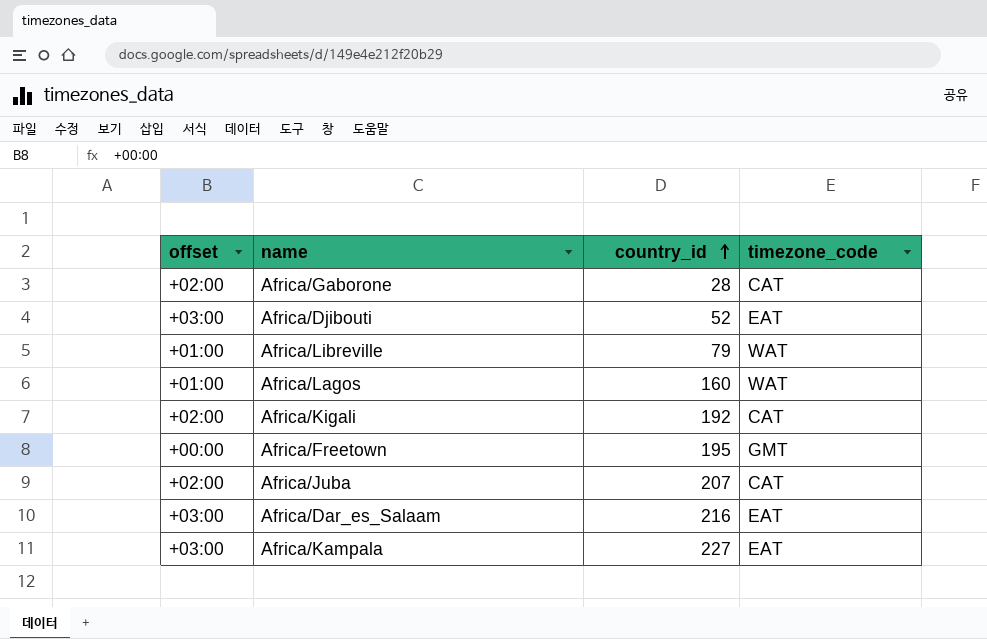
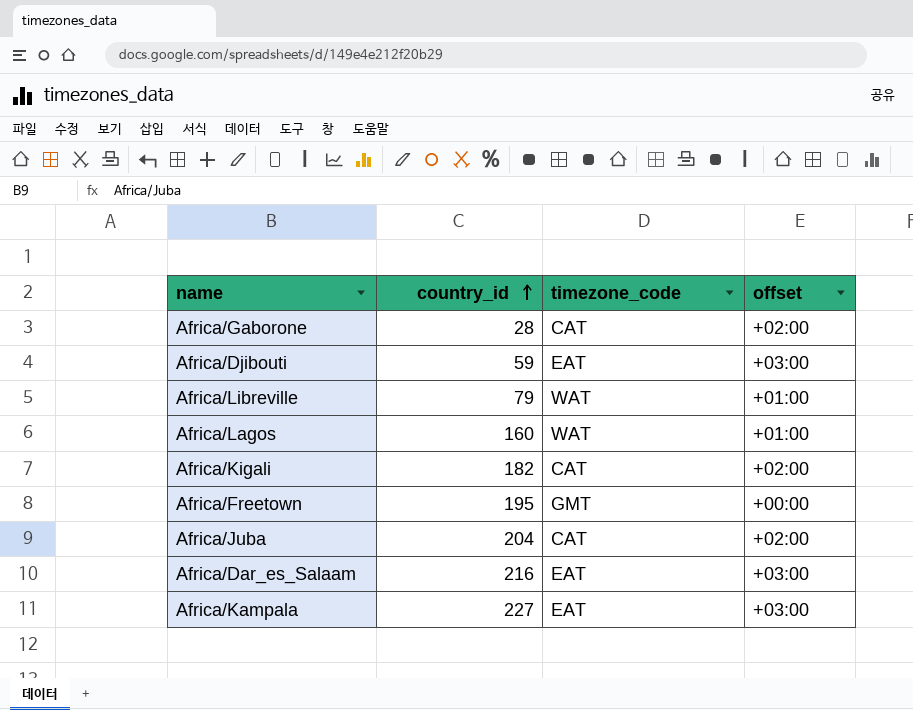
column offset | position: 1 -> 4
Africa/Djibouti | country_id: 52 -> 59
Africa/Kigali | country_id: 192 -> 182
Africa/Juba | country_id: 207 -> 204

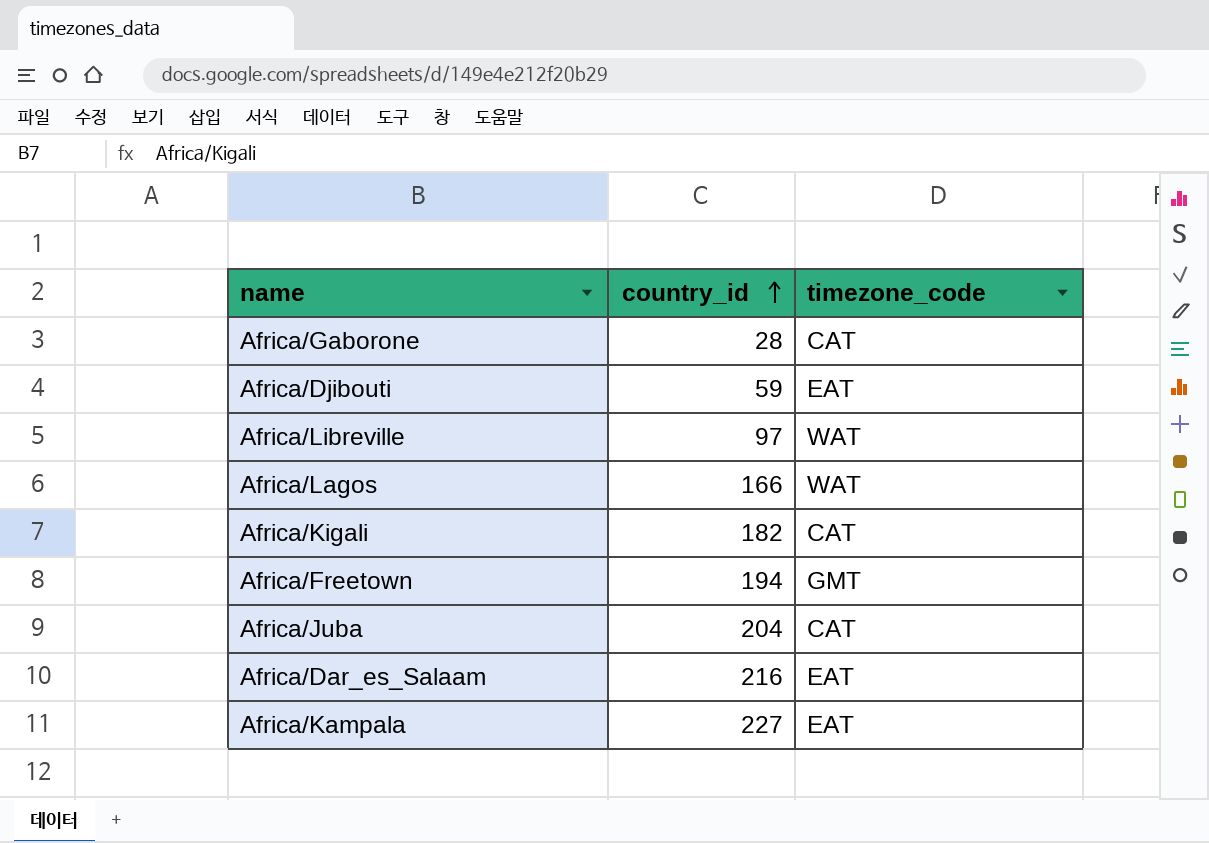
column offset | position: 4 -> none
Africa/Libreville | country_id: 79 -> 97
Africa/Lagos | country_id: 160 -> 166
Africa/Freetown | country_id: 195 -> 194

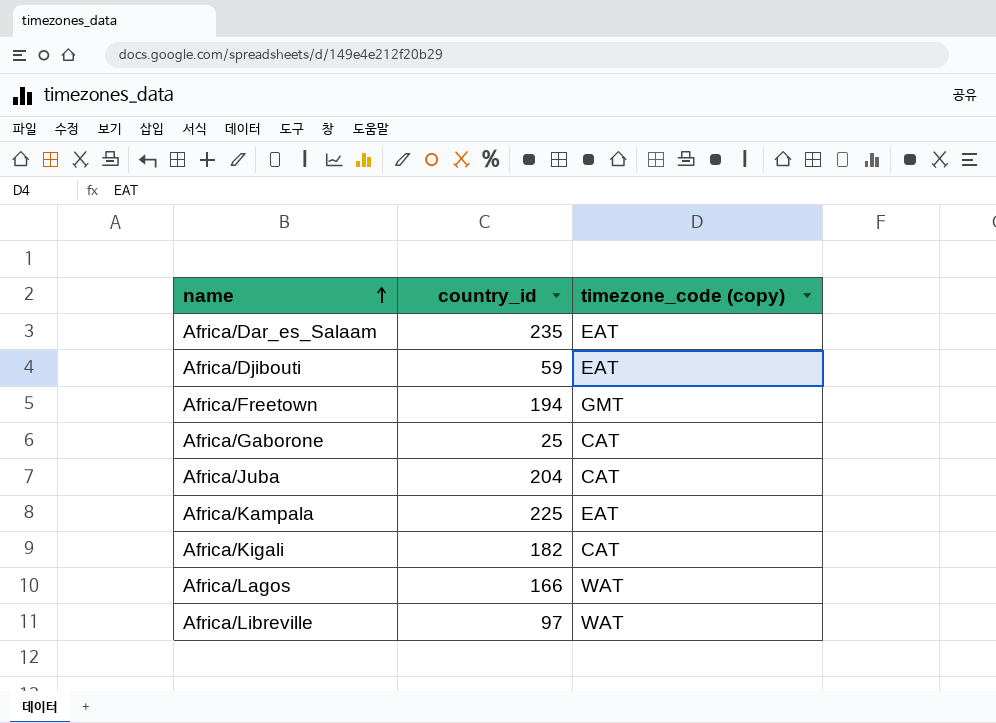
row order: country_id ascending -> name ascending
column name: timezone_code -> timezone_code (copy)
Africa/Dar_es_Salaam | country_id: 216 -> 235
Africa/Gaborone | country_id: 28 -> 25
Africa/Kampala | country_id: 227 -> 225

